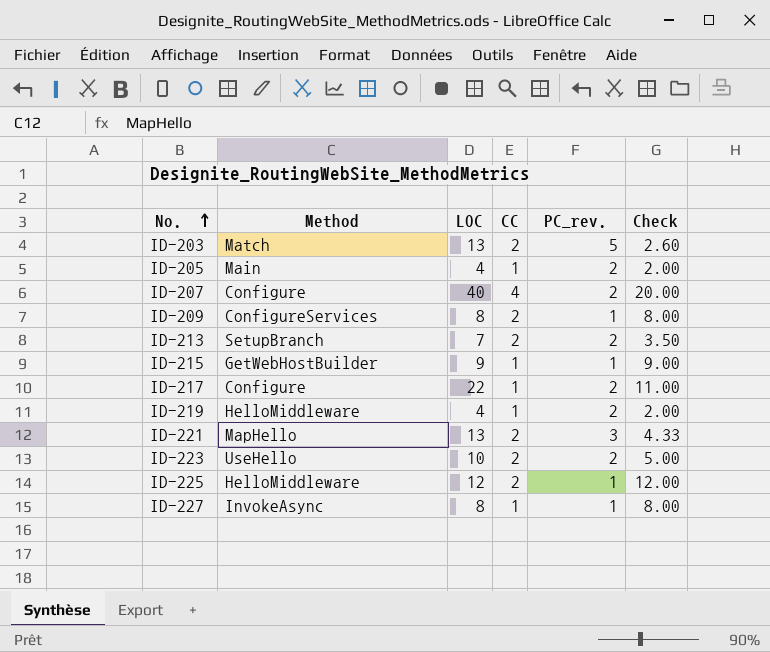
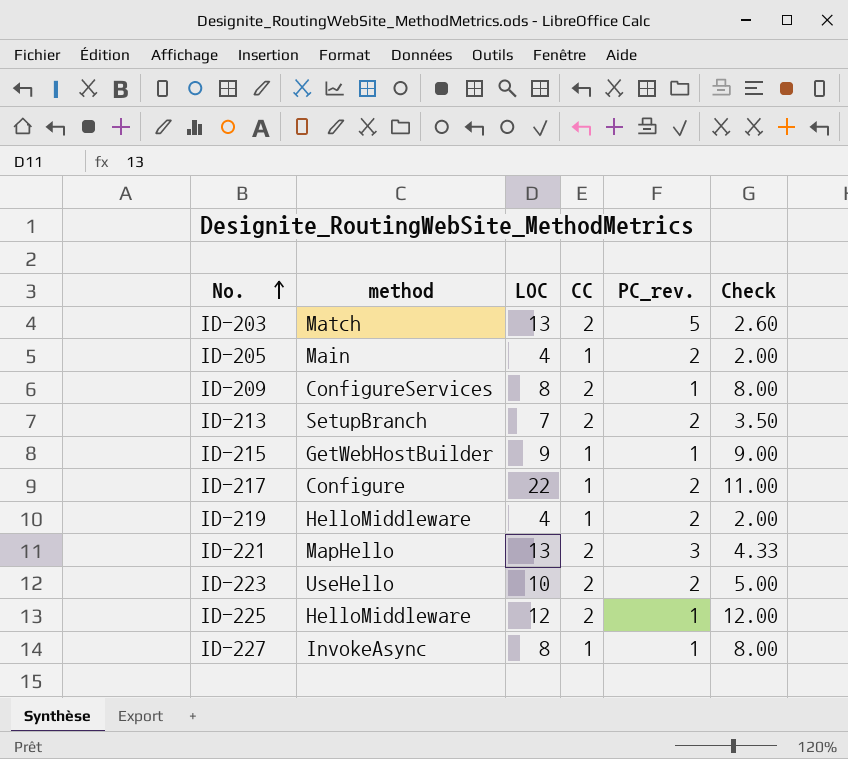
column name: Method -> method
row ID-207: Configure | 40 | 4 | 2 | 20.00 -> none

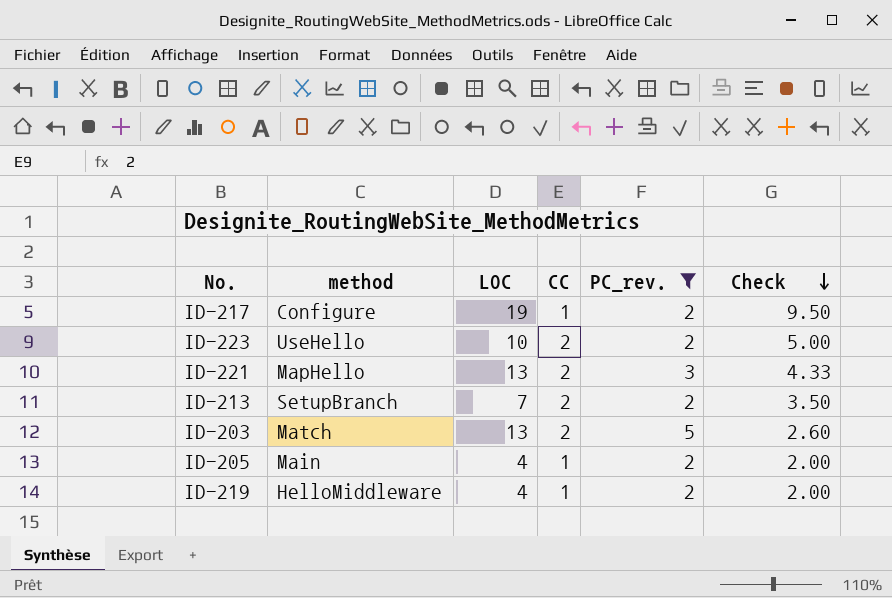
filter: none -> PC_rev. != 1
row order: No. ascending -> Check descending
ID-217 | LOC: 22 -> 19
ID-217 | Check: 11.00 -> 9.50

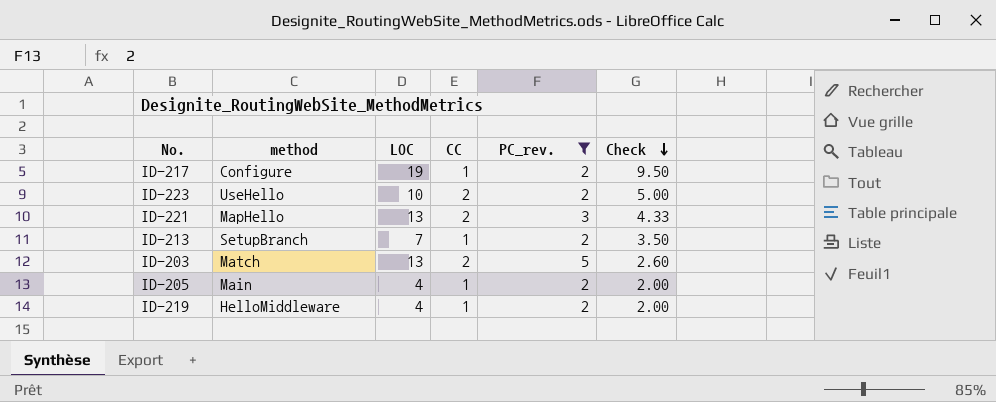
ID-213 | CC: 2 -> 1

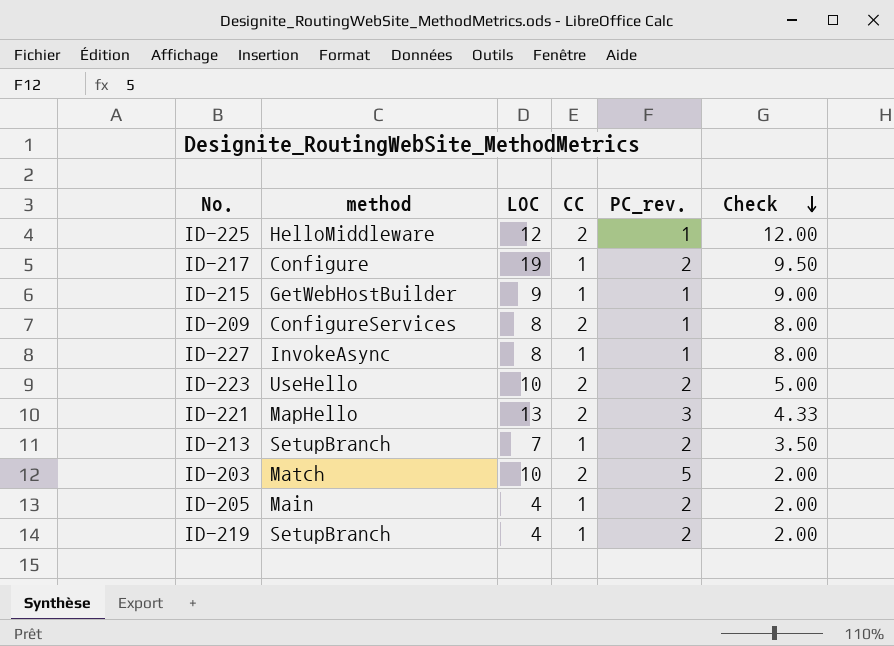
filter: PC_rev. != 1 -> none
ID-203 | LOC: 13 -> 10
ID-203 | Check: 2.60 -> 2.00
ID-219 | method: HelloMiddleware -> SetupBranch

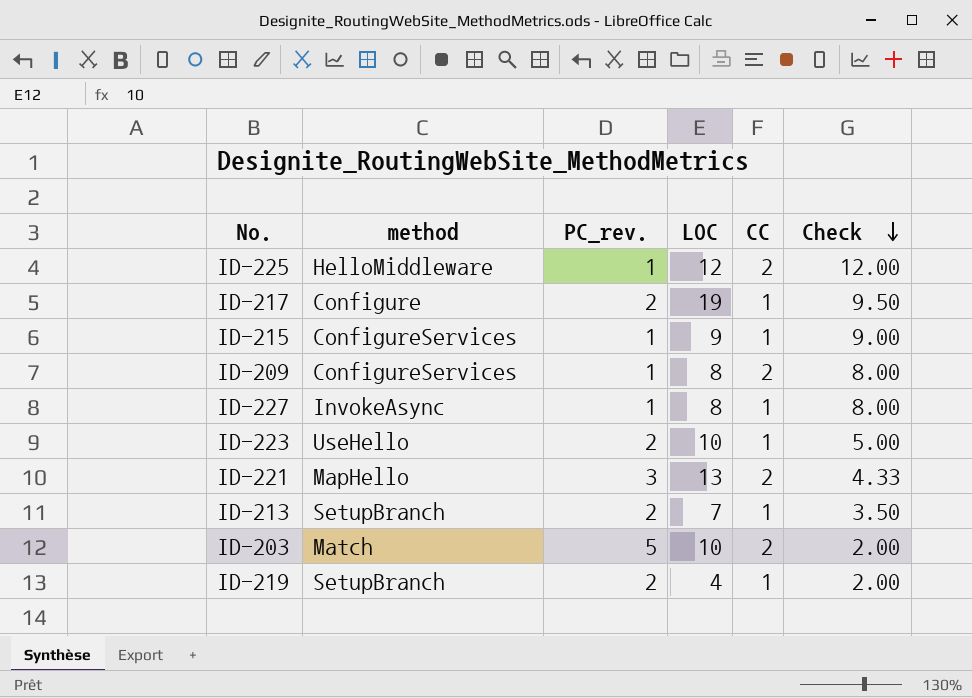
column PC_rev. | position: 5 -> 3
row ID-205: Main | 4 | 1 | 2 | 2.00 -> none
ID-215 | method: GetWebHostBuilder -> ConfigureServices
ID-223 | CC: 2 -> 1

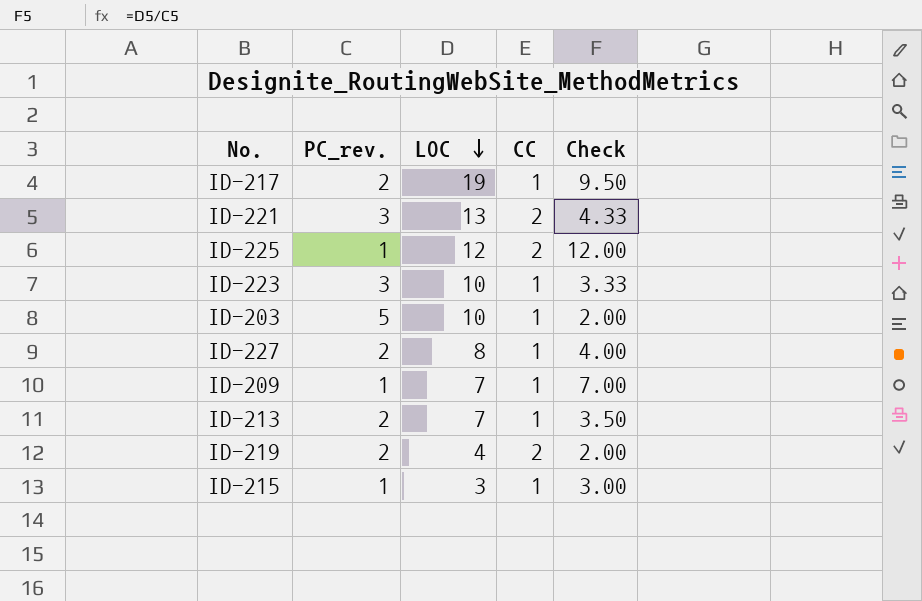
row order: Check descending -> LOC descending
column method | position: 2 -> none
ID-223 | PC_rev.: 2 -> 3
ID-223 | Check: 5.00 -> 3.33
ID-203 | CC: 2 -> 1
ID-227 | PC_rev.: 1 -> 2
ID-227 | Check: 8.00 -> 4.00
ID-209 | LOC: 8 -> 7
ID-209 | CC: 2 -> 1
ID-209 | Check: 8.00 -> 7.00
ID-219 | CC: 1 -> 2
ID-215 | LOC: 9 -> 3
ID-215 | Check: 9.00 -> 3.00

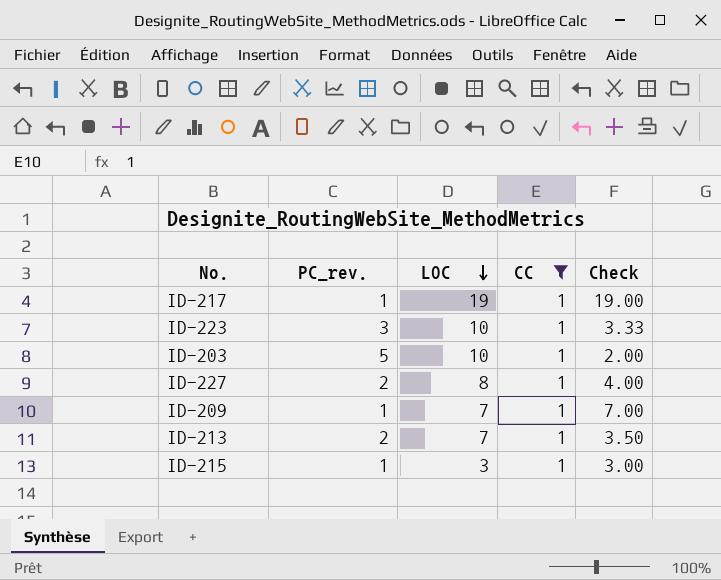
filter: none -> CC = 1
ID-217 | PC_rev.: 2 -> 1
ID-217 | Check: 9.50 -> 19.00

